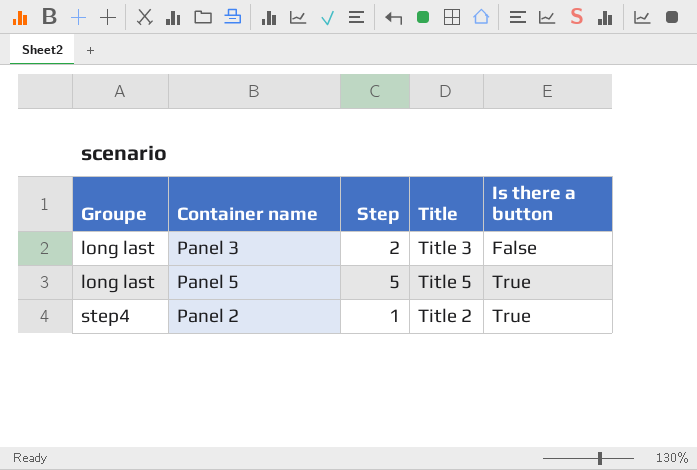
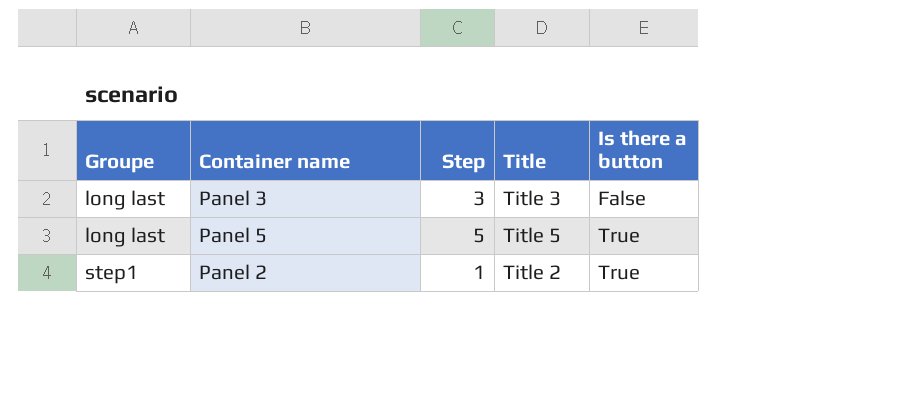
Panel 3 | Step: 2 -> 3
Panel 2 | Groupe: step4 -> step1

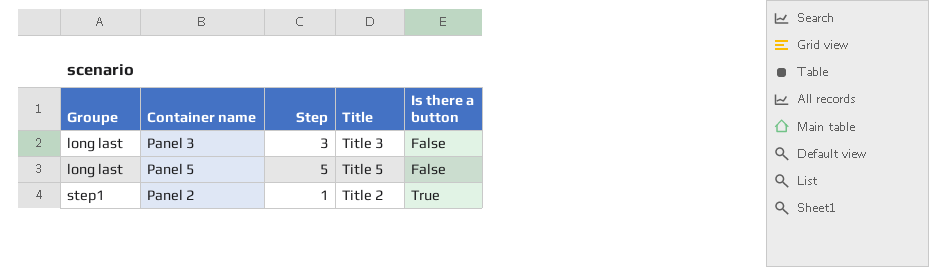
Panel 5 | Is there a button: True -> False

